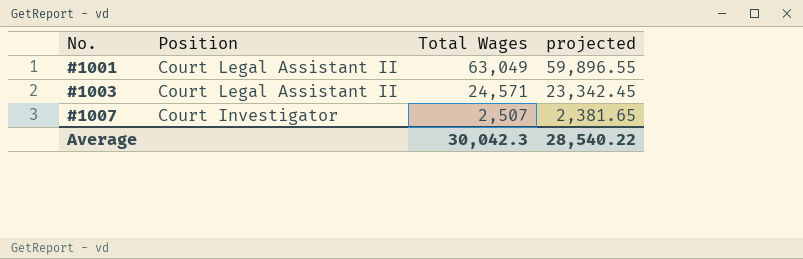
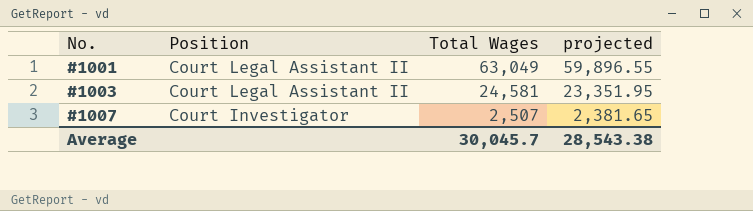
#1003 | Total Wages: 24,571 -> 24,581
#1003 | projected: 23,342.45 -> 23,351.95
Average | Total Wages: 30,042.3 -> 30,045.7
Average | projected: 28,540.22 -> 28,543.38

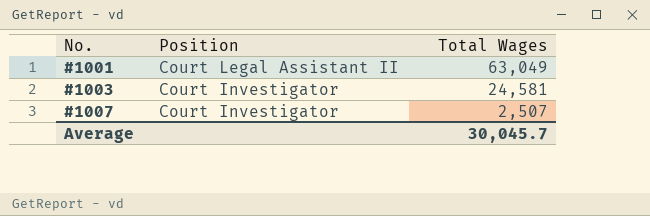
column projected | formula: [Total Wages] * 0.95 -> none
#1003 | Position: Court Legal Assistant II -> Court Investigator

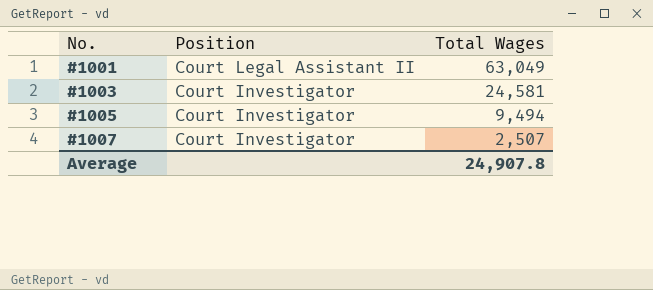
row #1005: none -> Court Investigator | 9,494
Average | Total Wages: 30,045.7 -> 24,907.8

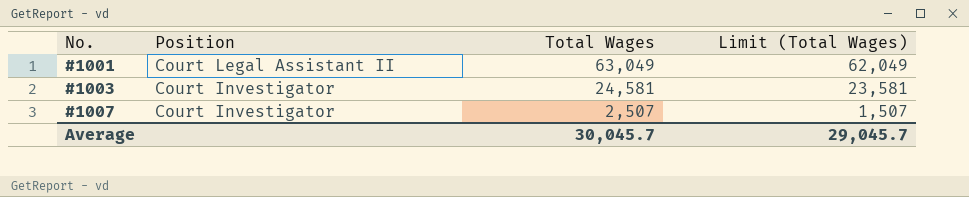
column Limit (Total Wages) | formula: none -> [Total Wages] - 1000
row #1005: Court Investigator | 9,494 -> none
Average | Total Wages: 24,907.8 -> 30,045.7

